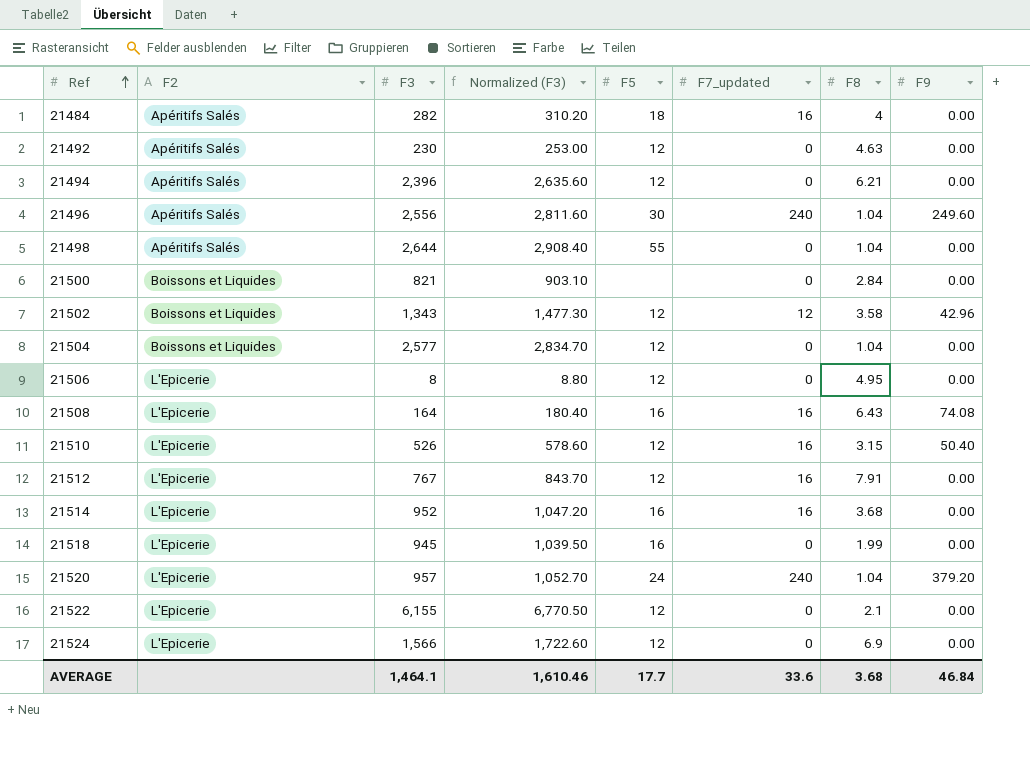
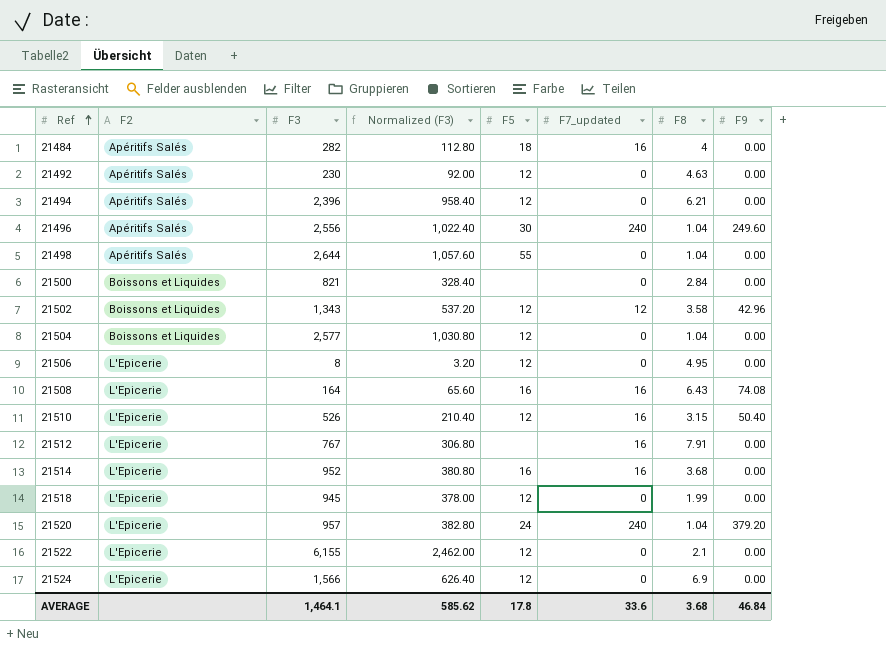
column Normalized (F3) | formula: [F3] * 1.1 -> [F3] * 0.4
21512 | F5: 12 -> none
21518 | F5: 16 -> 12
AVERAGE | Normalized (F3): 1,610.46 -> 585.62
AVERAGE | F5: 17.7 -> 17.8

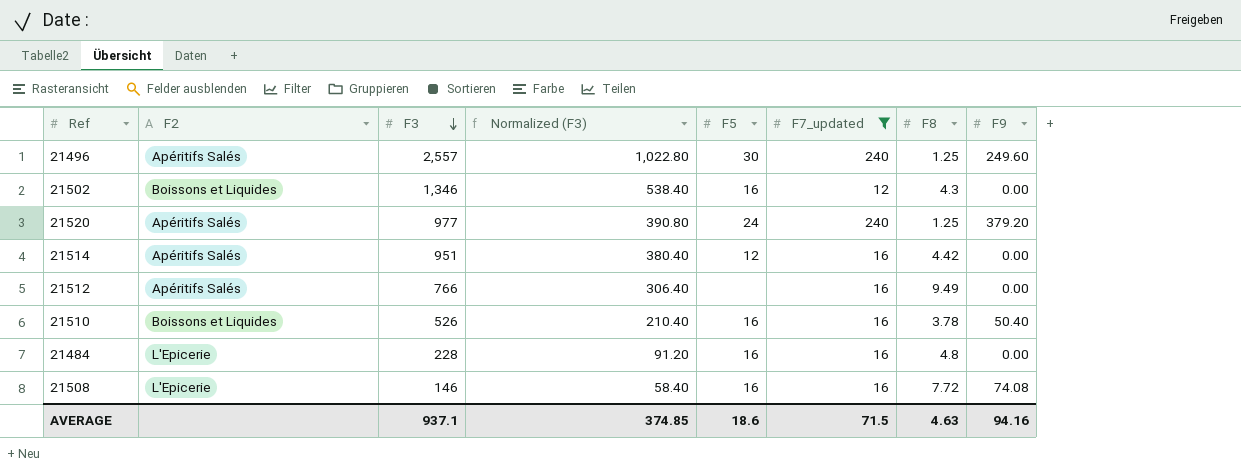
filter: none -> F7_updated != 0
row order: Ref ascending -> F3 descending
21496 | F3: 2,556 -> 2,557
21496 | Normalized (F3): 1,022.40 -> 1,022.80
21496 | F8: 1.04 -> 1.25
21502 | F3: 1,343 -> 1,346
21502 | Normalized (F3): 537.20 -> 538.40
21502 | F5: 12 -> 16
21502 | F8: 3.58 -> 4.3
21502 | F9: 42.96 -> 0.00
21520 | F2: L'Epicerie -> Apéritifs Salés
21520 | F3: 957 -> 977
21520 | Normalized (F3): 382.80 -> 390.80
21520 | F8: 1.04 -> 1.25
21514 | F2: L'Epicerie -> Apéritifs Salés
21514 | F3: 952 -> 951
21514 | Normalized (F3): 380.80 -> 380.40
21514 | F5: 16 -> 12
21514 | F8: 3.68 -> 4.42
21512 | F2: L'Epicerie -> Apéritifs Salés
21512 | F3: 767 -> 766
21512 | Normalized (F3): 306.80 -> 306.40
21512 | F8: 7.91 -> 9.49
21510 | F2: L'Epicerie -> Boissons et Liquides
21510 | F5: 12 -> 16
21510 | F8: 3.15 -> 3.78
21484 | F2: Apéritifs Salés -> L'Epicerie
21484 | F3: 282 -> 228
21484 | Normalized (F3): 112.80 -> 91.20
21484 | F5: 18 -> 16
21484 | F8: 4 -> 4.8
21508 | F3: 164 -> 146
21508 | Normalized (F3): 65.60 -> 58.40
21508 | F8: 6.43 -> 7.72
AVERAGE | F3: 1,464.1 -> 937.1
AVERAGE | Normalized (F3): 585.62 -> 374.85
AVERAGE | F5: 17.8 -> 18.6
AVERAGE | F7_updated: 33.6 -> 71.5
AVERAGE | F8: 3.68 -> 4.63
AVERAGE | F9: 46.84 -> 94.16

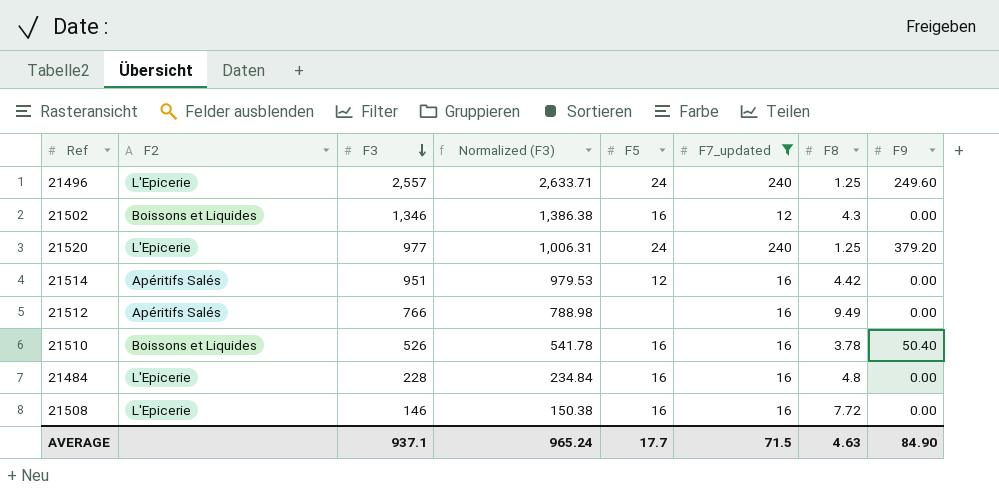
column Normalized (F3) | formula: [F3] * 0.4 -> [F3] * 1.03
21496 | F2: Apéritifs Salés -> L'Epicerie
21496 | F5: 30 -> 24
21520 | F2: Apéritifs Salés -> L'Epicerie
21508 | F9: 74.08 -> 0.00
AVERAGE | Normalized (F3): 374.85 -> 965.24
AVERAGE | F5: 18.6 -> 17.7
AVERAGE | F9: 94.16 -> 84.90

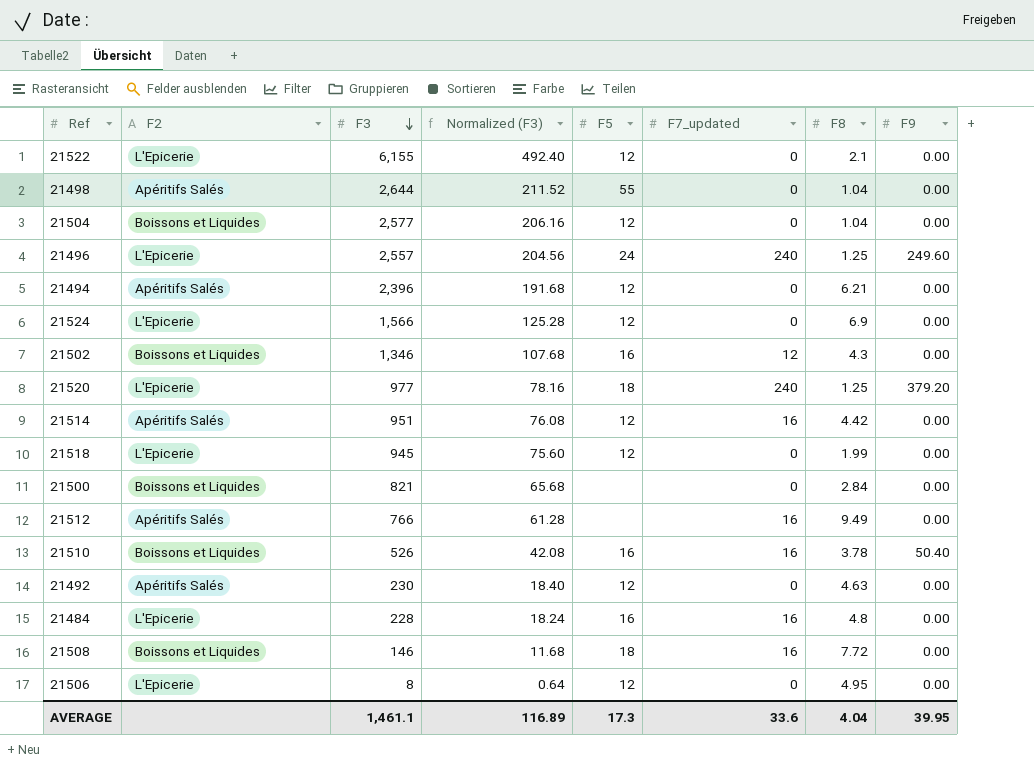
filter: F7_updated != 0 -> none
column Normalized (F3) | formula: [F3] * 1.03 -> [F3] * 0.08
21520 | F5: 24 -> 18
21508 | F2: L'Epicerie -> Boissons et Liquides
21508 | F5: 16 -> 18
AVERAGE | F3: 937.1 -> 1,461.1
AVERAGE | Normalized (F3): 965.24 -> 116.89
AVERAGE | F5: 17.7 -> 17.3
AVERAGE | F7_updated: 71.5 -> 33.6
AVERAGE | F8: 4.63 -> 4.04
AVERAGE | F9: 84.90 -> 39.95

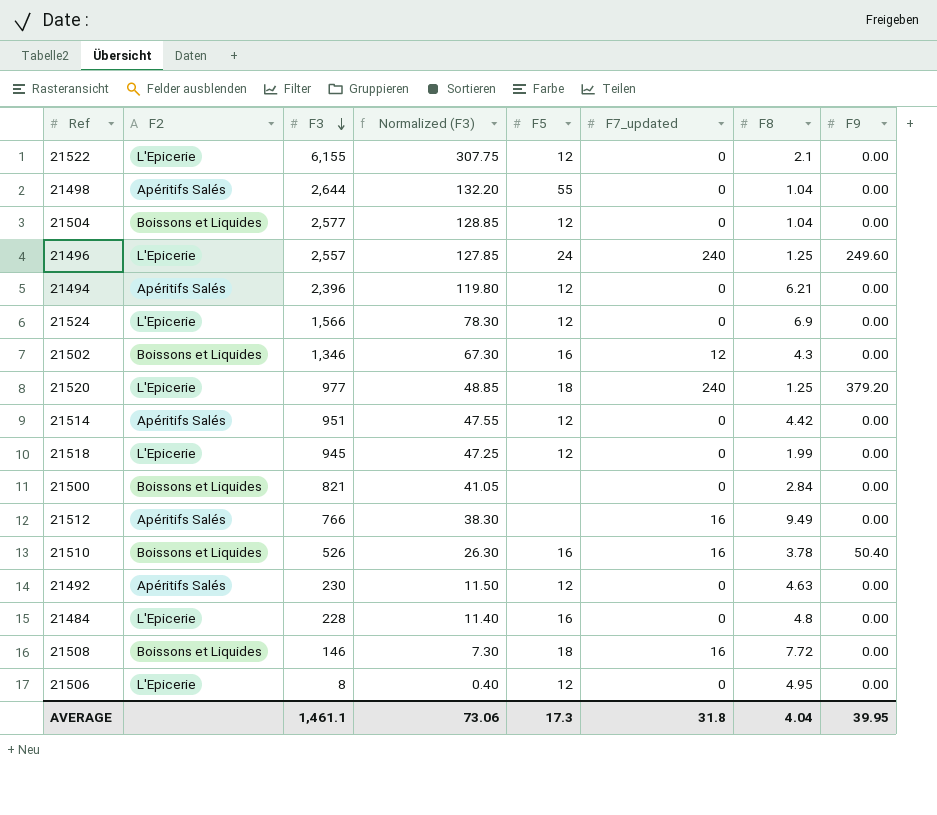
column Normalized (F3) | formula: [F3] * 0.08 -> [F3] * 0.05
21514 | F7_updated: 16 -> 0
21484 | F7_updated: 16 -> 0
AVERAGE | Normalized (F3): 116.89 -> 73.06
AVERAGE | F7_updated: 33.6 -> 31.8

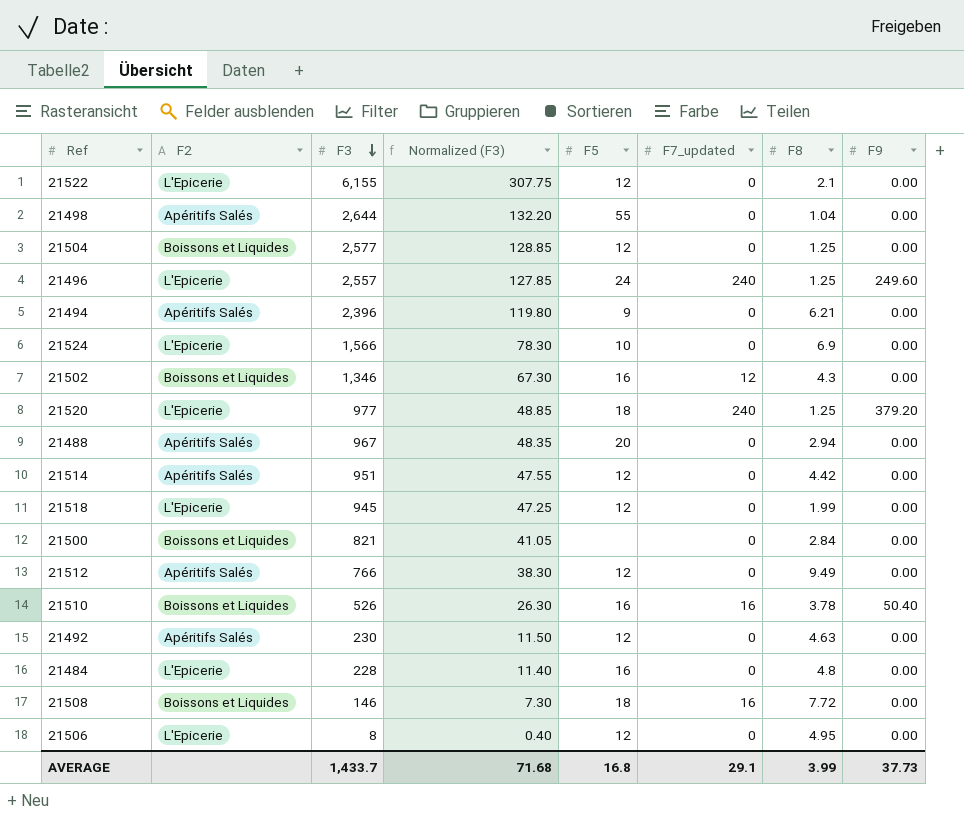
21504 | F8: 1.04 -> 1.25
21494 | F5: 12 -> 9
21524 | F5: 12 -> 10
row 21488: none -> Apéritifs Salés | 967 | 48.35 | 20 | 0 | 2.94 | 0.00
21512 | F5: none -> 12
21512 | F7_updated: 16 -> 0
AVERAGE | F3: 1,461.1 -> 1,433.7
AVERAGE | Normalized (F3): 73.06 -> 71.68
AVERAGE | F5: 17.3 -> 16.8
AVERAGE | F7_updated: 31.8 -> 29.1
AVERAGE | F8: 4.04 -> 3.99
AVERAGE | F9: 39.95 -> 37.73

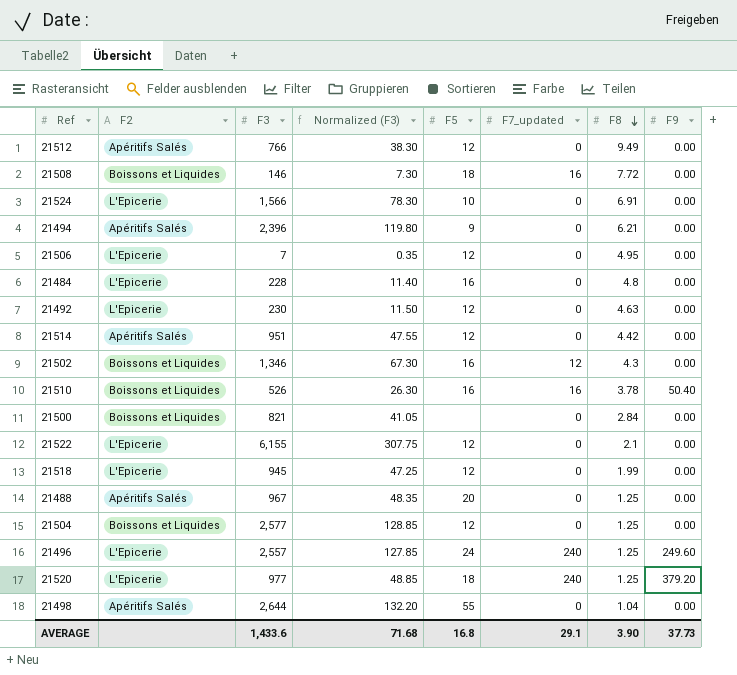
row order: F3 descending -> F8 descending
21524 | F8: 6.9 -> 6.91
21506 | F3: 8 -> 7
21506 | Normalized (F3): 0.40 -> 0.35
21492 | F2: Apéritifs Salés -> L'Epicerie
21488 | F8: 2.94 -> 1.25
AVERAGE | F3: 1,433.7 -> 1,433.6
AVERAGE | F8: 3.99 -> 3.90

